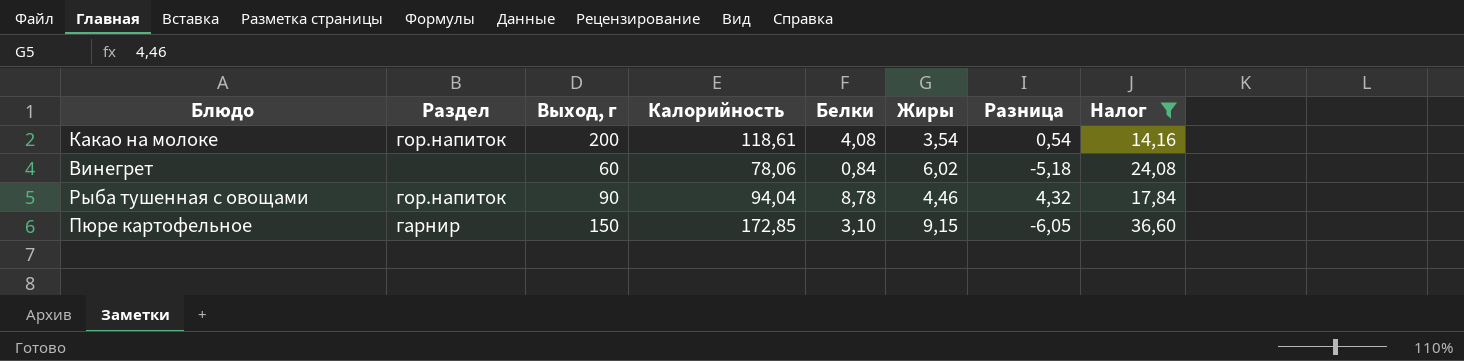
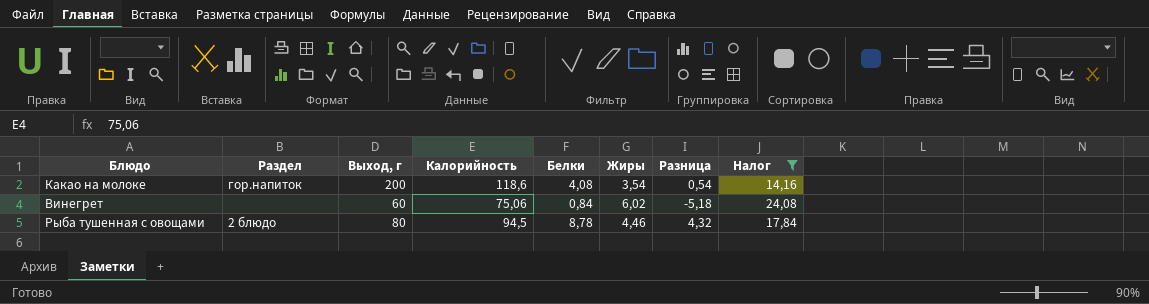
row Пюре картофельное: гарнир | 150 | 172,85 | 3,10 | 9,15 | -6,05 | 36,60 -> none
Какао на молоке | Калорийность: 118,61 -> 118,6
Винегрет | Калорийность: 78,06 -> 75,06
Рыба тушенная с овощами | Раздел: гор.напиток -> 2 блюдо
Рыба тушенная с овощами | Выход, г: 90 -> 80
Рыба тушенная с овощами | Калорийность: 94,04 -> 94,5

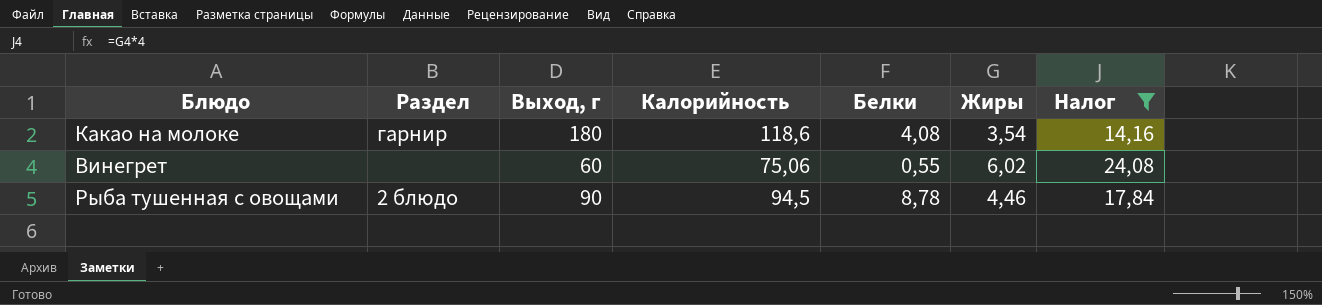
column Разница | formula: [Белки] - [Жиры] -> none
Какао на молоке | Раздел: гор.напиток -> гарнир
Какао на молоке | Выход, г: 200 -> 180
Винегрет | Белки: 0,84 -> 0,55
Рыба тушенная с овощами | Выход, г: 80 -> 90

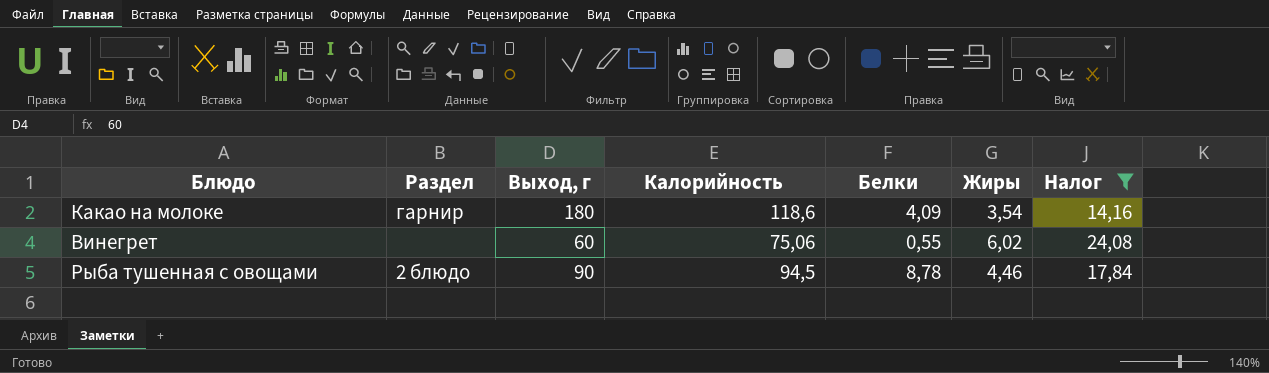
Какао на молоке | Белки: 4,08 -> 4,09

